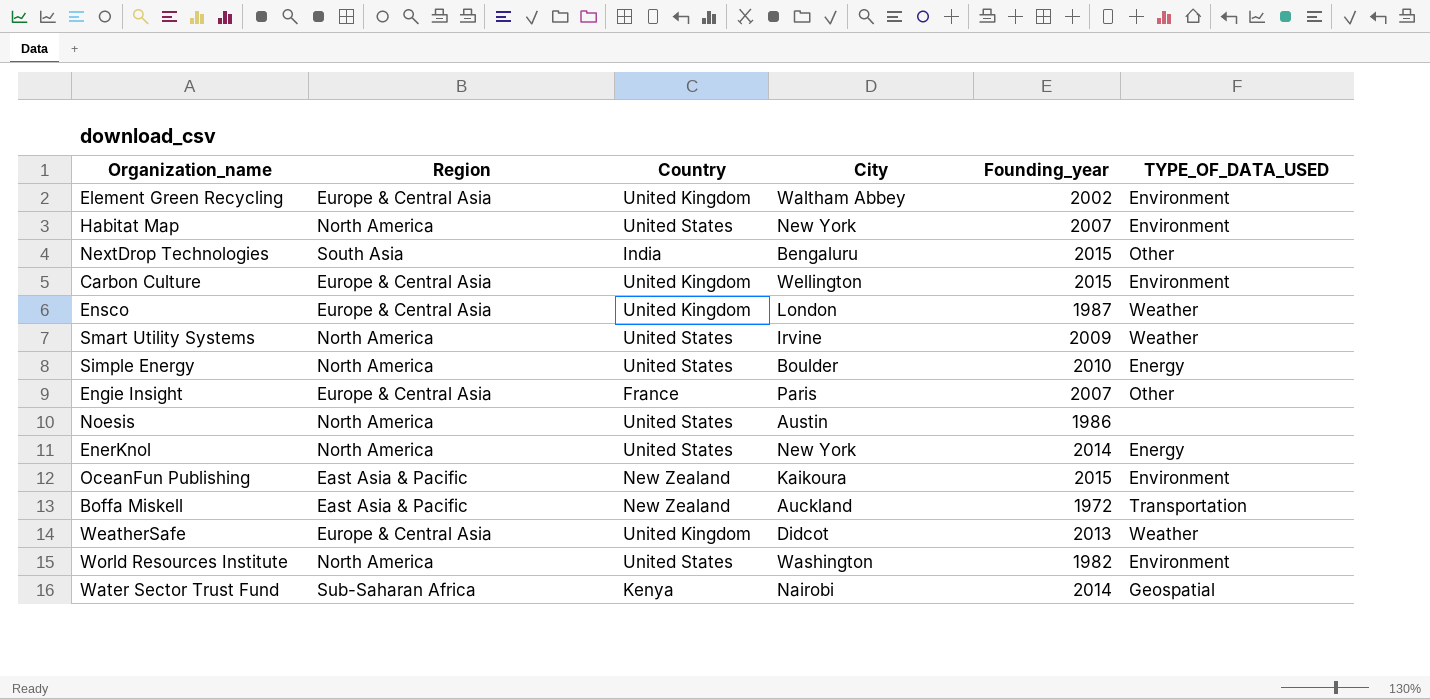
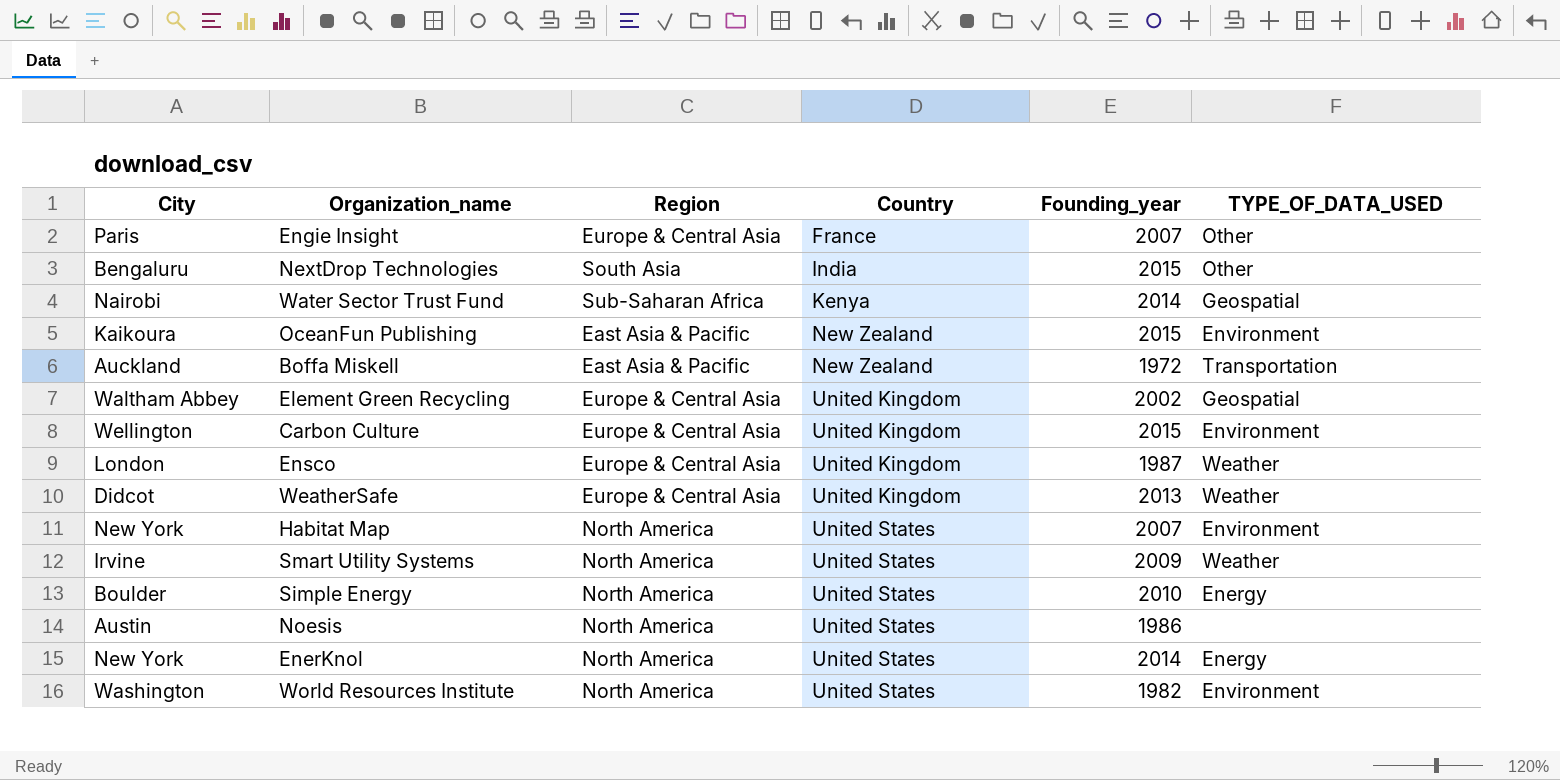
row order: none -> Country ascending
column City | position: 4 -> 1
Element Green Recycling | TYPE_OF_DATA_USED: Environment -> Geospatial

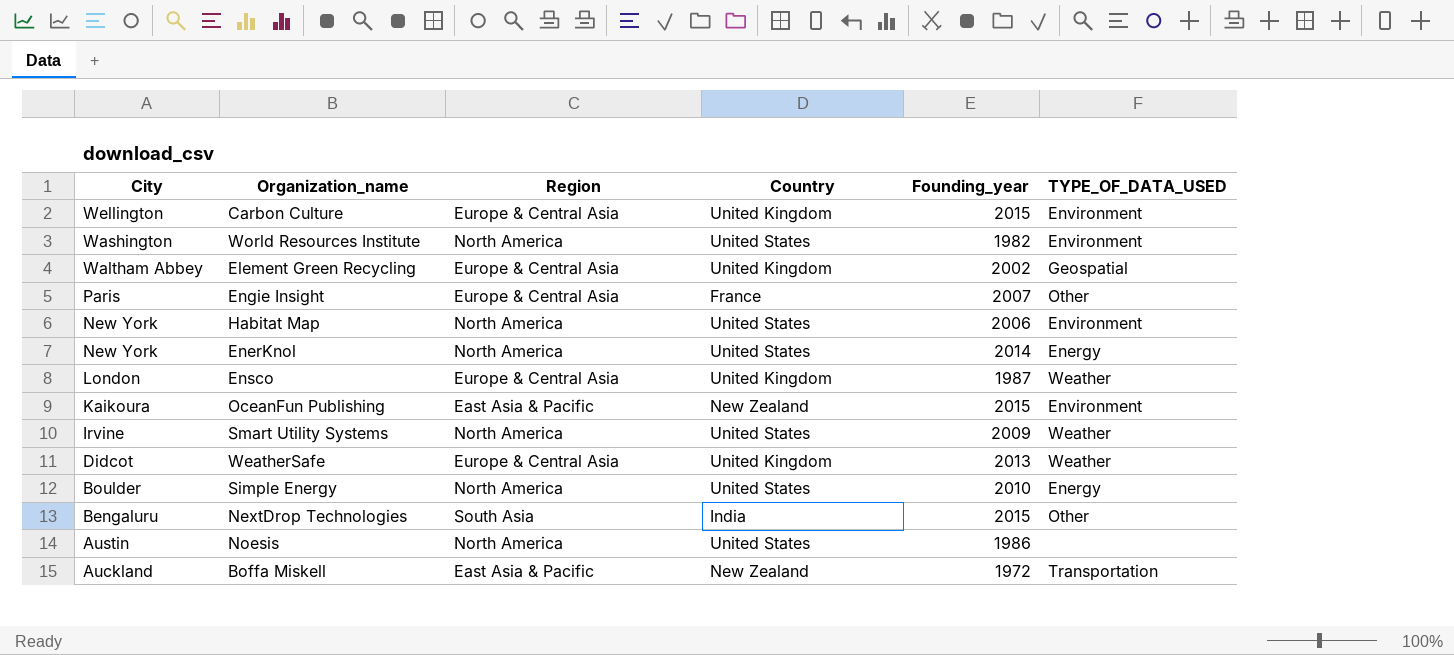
row order: Country ascending -> City descending
row Water Sector Trust Fund: Nairobi | Sub-Saharan Africa | Kenya | 2014 | Geospatial -> none
Habitat Map | Founding_year: 2007 -> 2006

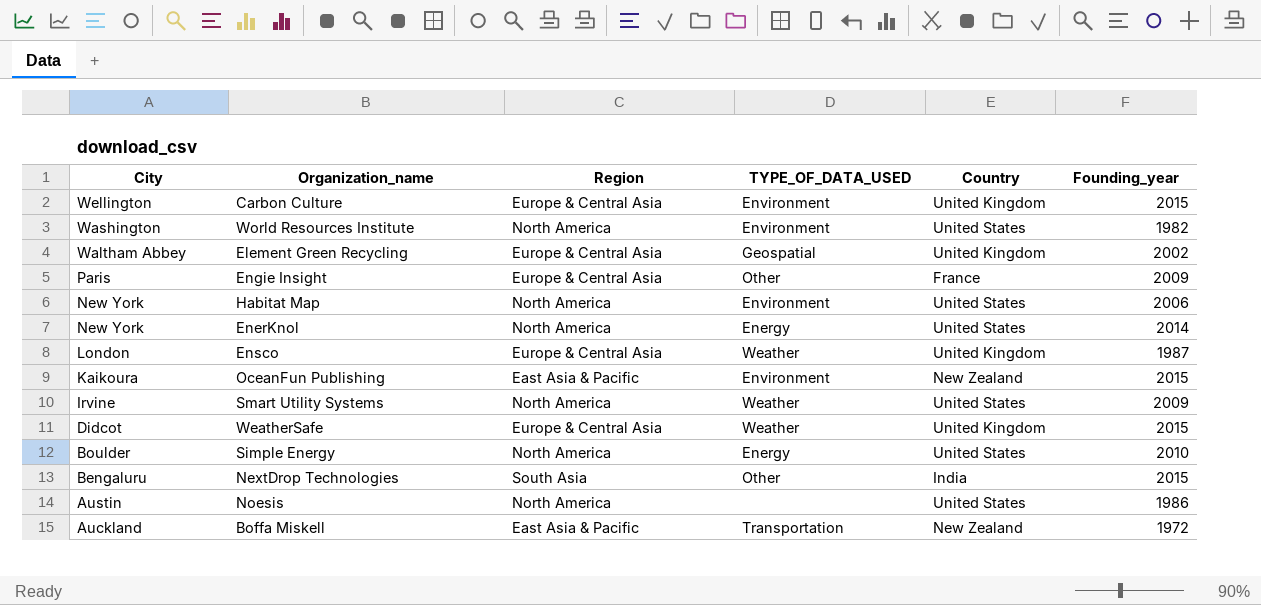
column TYPE_OF_DATA_USED | position: 6 -> 4
Engie Insight | Founding_year: 2007 -> 2009
WeatherSafe | Founding_year: 2013 -> 2015

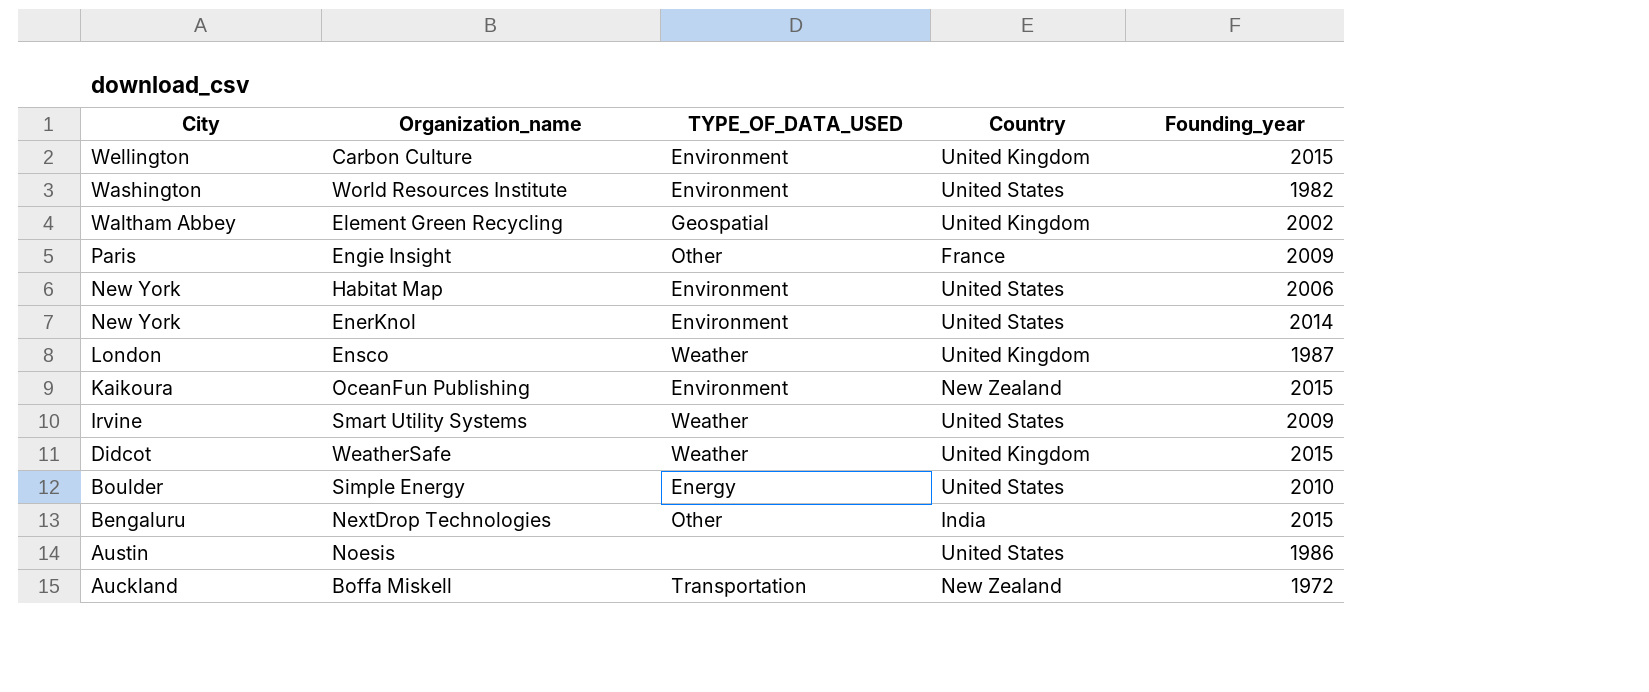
column Region | position: 3 -> none
EnerKnol | TYPE_OF_DATA_USED: Energy -> Environment

